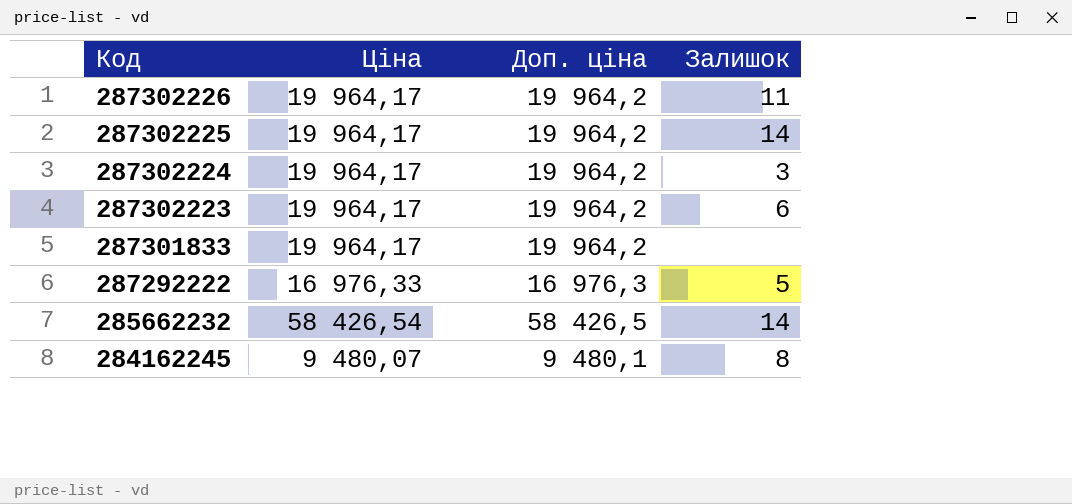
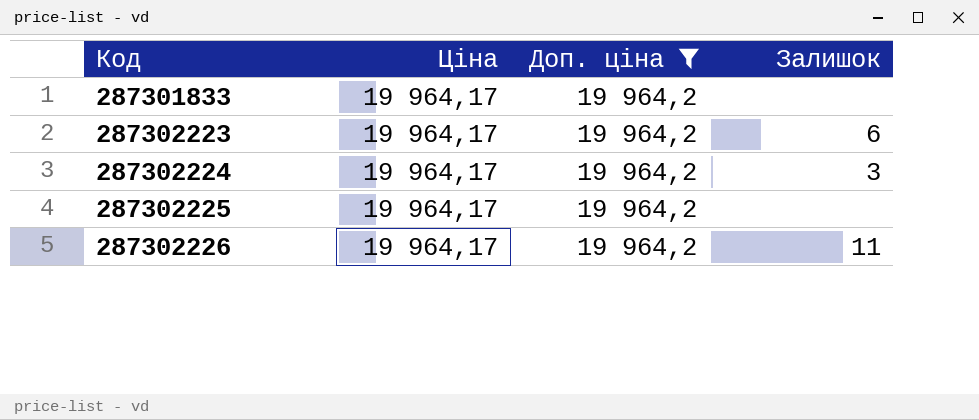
filter: none -> Доп. ціна = 19 964,2
row order: Код descending -> Код ascending
287302225 | Залишок: 14 -> none

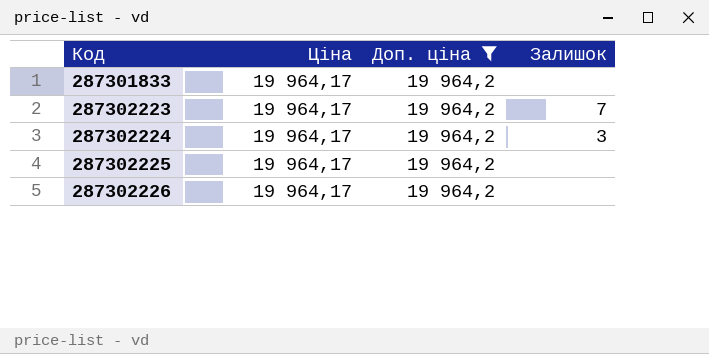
287302223 | Залишок: 6 -> 7
287302226 | Залишок: 11 -> none

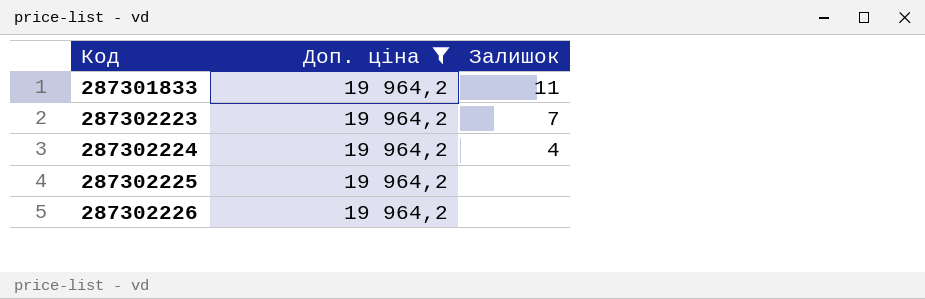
column Ціна | position: 2 -> none
287301833 | Залишок: none -> 11
287302224 | Залишок: 3 -> 4

